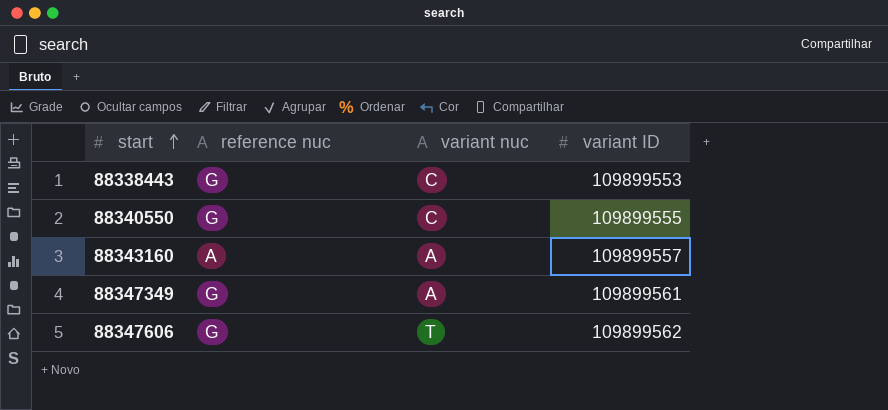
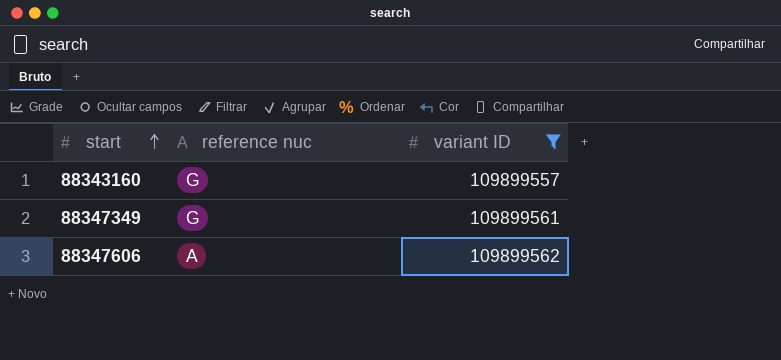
filter: none -> variant ID >= 109899557
column variant nuc | position: 3 -> none
88343160 | reference nuc: A -> G
88347606 | reference nuc: G -> A

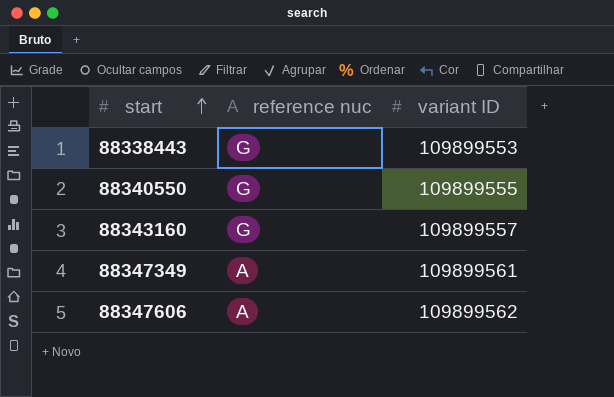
filter: variant ID >= 109899557 -> none
88347349 | reference nuc: G -> A

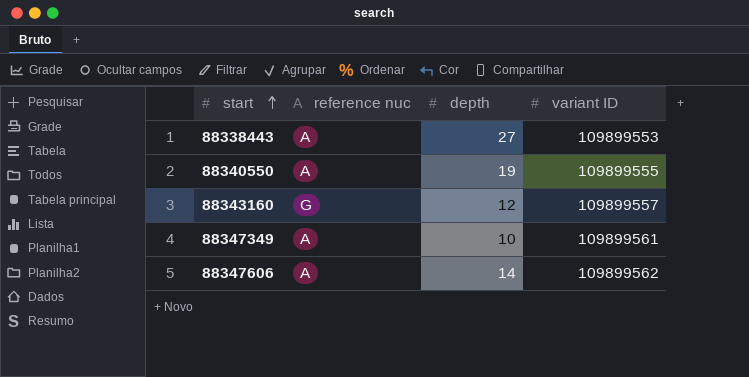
column depth | position: none -> 3
88338443 | reference nuc: G -> A
88340550 | reference nuc: G -> A

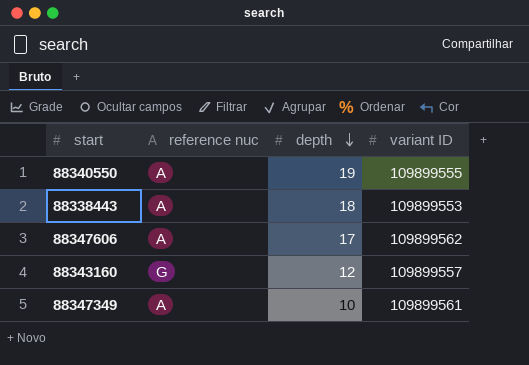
row order: start ascending -> depth descending
88338443 | depth: 27 -> 18
88347606 | depth: 14 -> 17

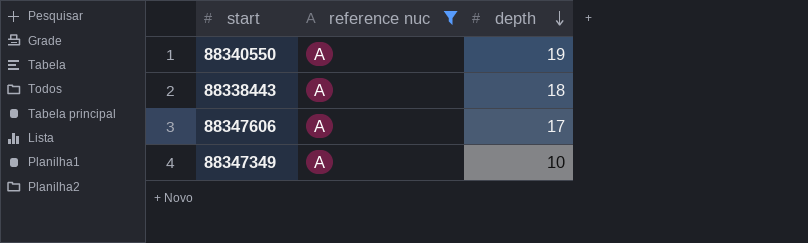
filter: none -> reference nuc = A
column variant ID | position: 4 -> none

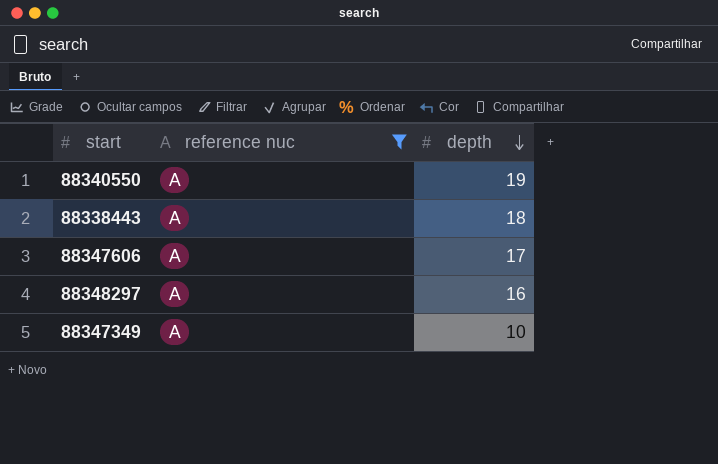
row 88348297: none -> A | 16

